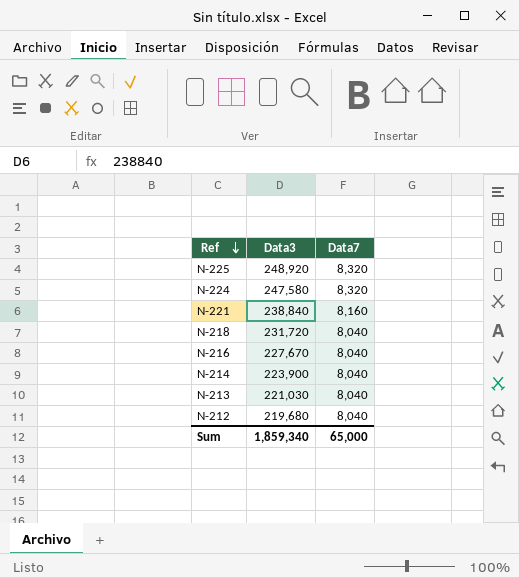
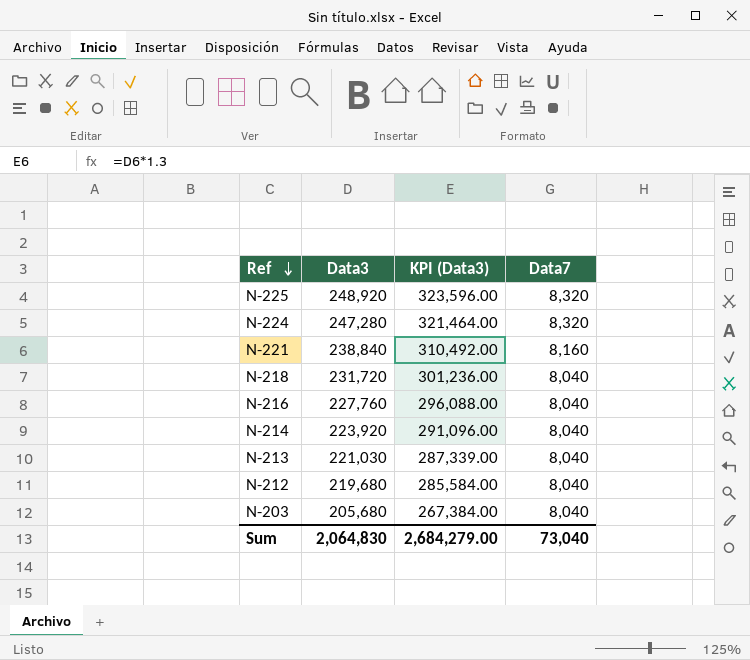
column KPI (Data3) | formula: none -> [Data3] * 1.3
N-224 | Data3: 247,580 -> 247,280
N-216 | Data3: 227,670 -> 227,760
N-214 | Data3: 223,900 -> 223,920
row N-203: none -> 205,680 | 267,384.00 | 8,040
Sum | Data3: 1,859,340 -> 2,064,830
Sum | Data7: 65,000 -> 73,040

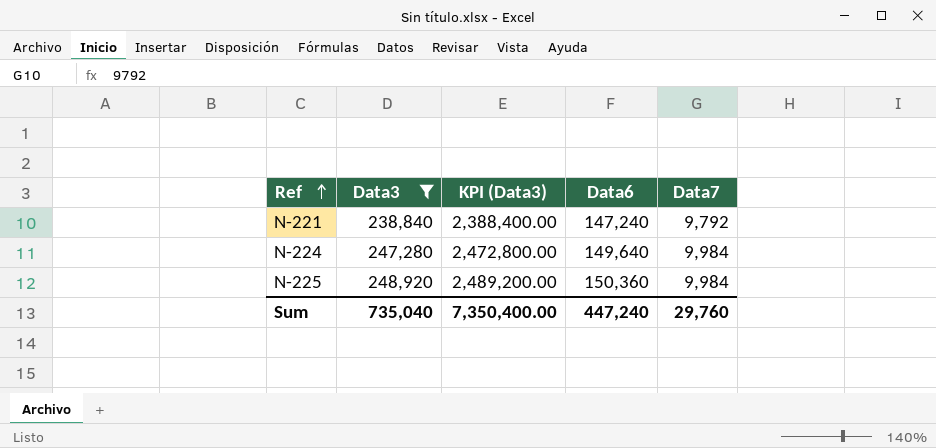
filter: none -> Data3 >= 238,840
row order: Ref descending -> Ref ascending
column KPI (Data3) | formula: [Data3] * 1.3 -> [Data3] * 10
column Data6 | position: none -> 4
N-221 | Data7: 8,160 -> 9,792
N-224 | Data7: 8,320 -> 9,984
N-225 | Data7: 8,320 -> 9,984
Sum | Data3: 2,064,830 -> 735,040
Sum | KPI (Data3): 2,684,279.00 -> 7,350,400.00
Sum | Data7: 73,040 -> 29,760

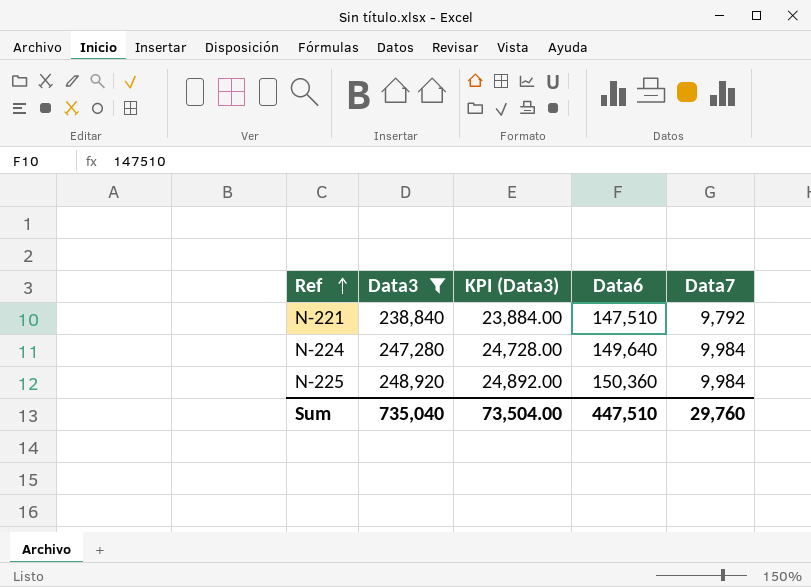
column KPI (Data3) | formula: [Data3] * 10 -> [Data3] * 0.1
N-221 | Data6: 147,240 -> 147,510
Sum | KPI (Data3): 7,350,400.00 -> 73,504.00
Sum | Data6: 447,240 -> 447,510

